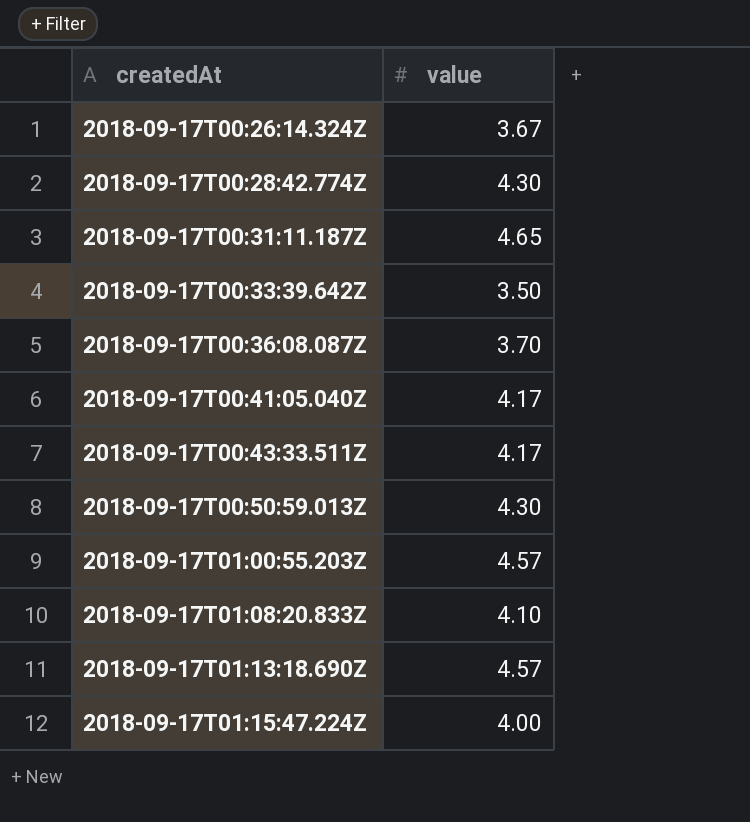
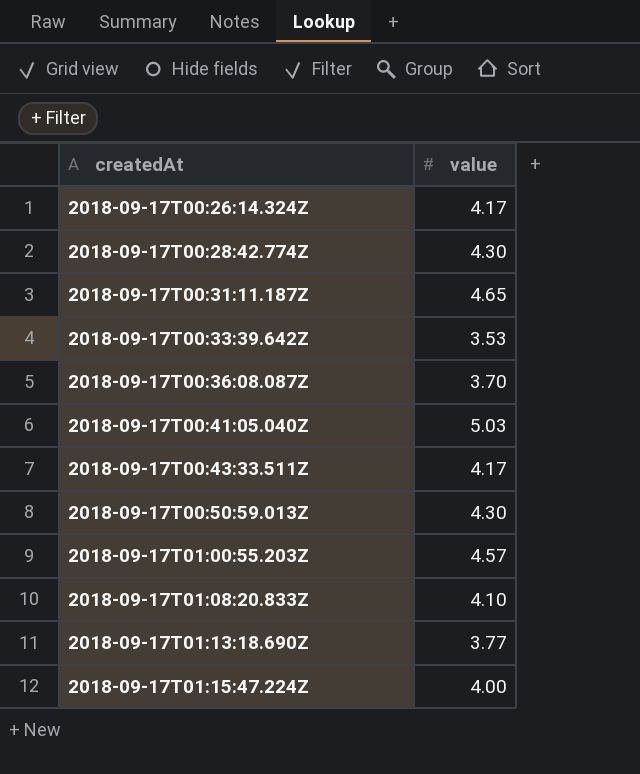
2018-09-17T00:26:14.324Z | value: 3.67 -> 4.17
2018-09-17T00:33:39.642Z | value: 3.50 -> 3.53
2018-09-17T00:41:05.040Z | value: 4.17 -> 5.03
2018-09-17T01:13:18.690Z | value: 4.57 -> 3.77

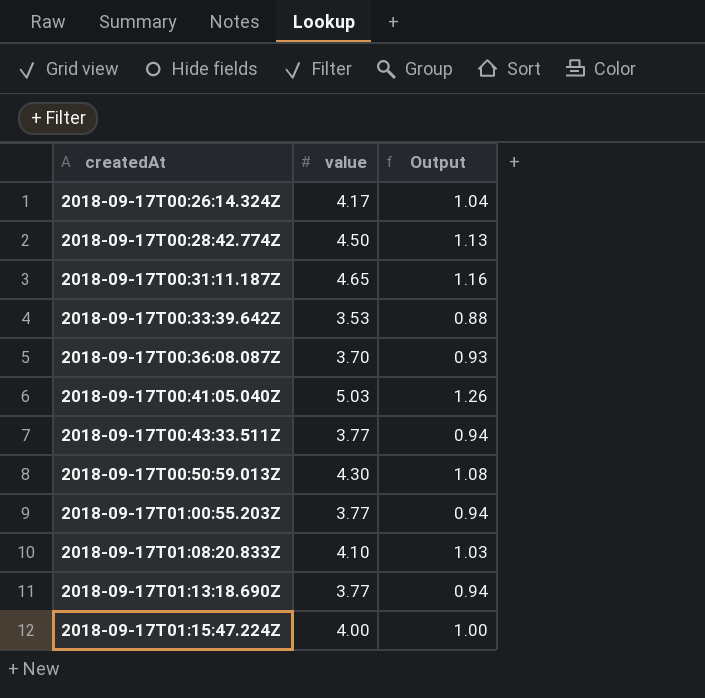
column Output | formula: none -> [value] * 0.25
2018-09-17T00:28:42.774Z | value: 4.30 -> 4.50
2018-09-17T00:43:33.511Z | value: 4.17 -> 3.77
2018-09-17T01:00:55.203Z | value: 4.57 -> 3.77

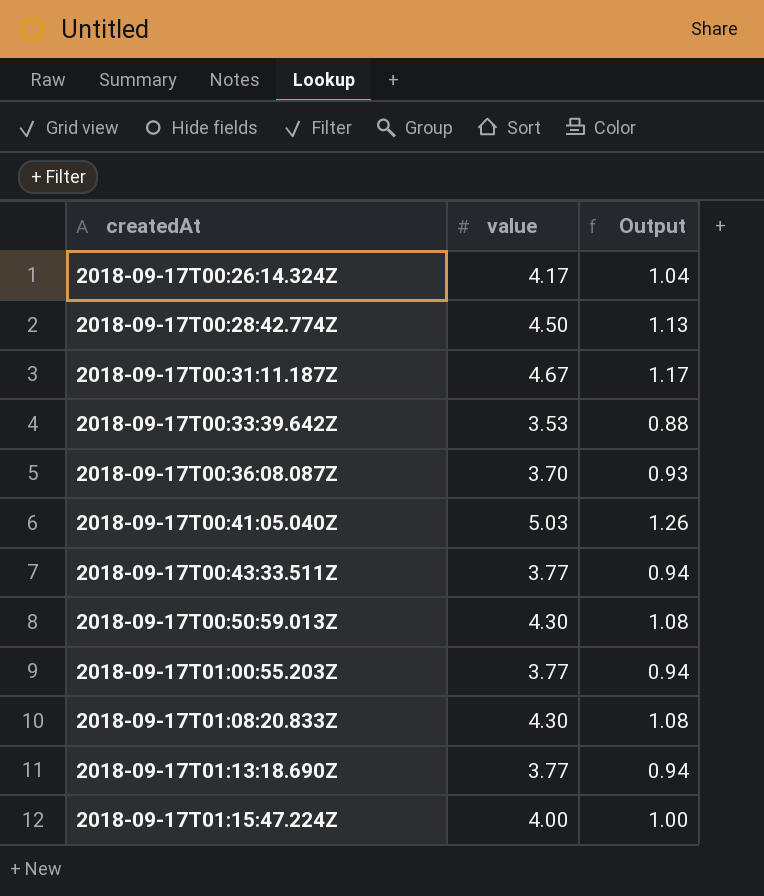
2018-09-17T00:31:11.187Z | value: 4.65 -> 4.67
2018-09-17T00:31:11.187Z | Output: 1.16 -> 1.17
2018-09-17T01:08:20.833Z | value: 4.10 -> 4.30
2018-09-17T01:08:20.833Z | Output: 1.03 -> 1.08

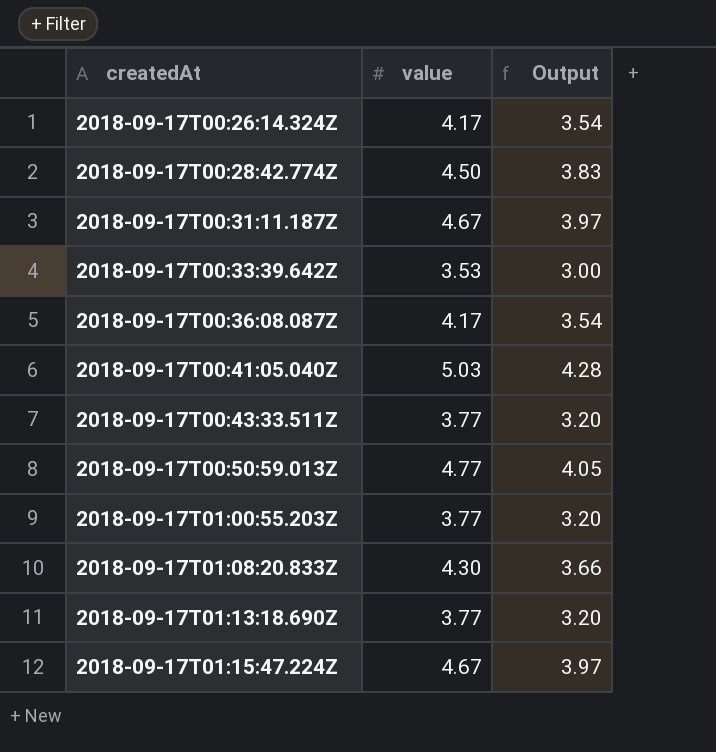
column Output | formula: [value] * 0.25 -> [value] * 0.85
2018-09-17T00:36:08.087Z | value: 3.70 -> 4.17
2018-09-17T00:50:59.013Z | value: 4.30 -> 4.77
2018-09-17T01:15:47.224Z | value: 4.00 -> 4.67

